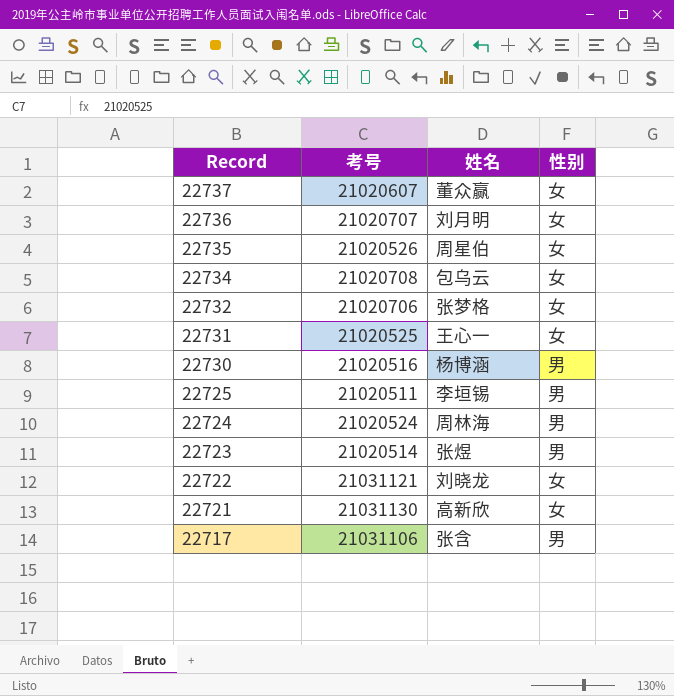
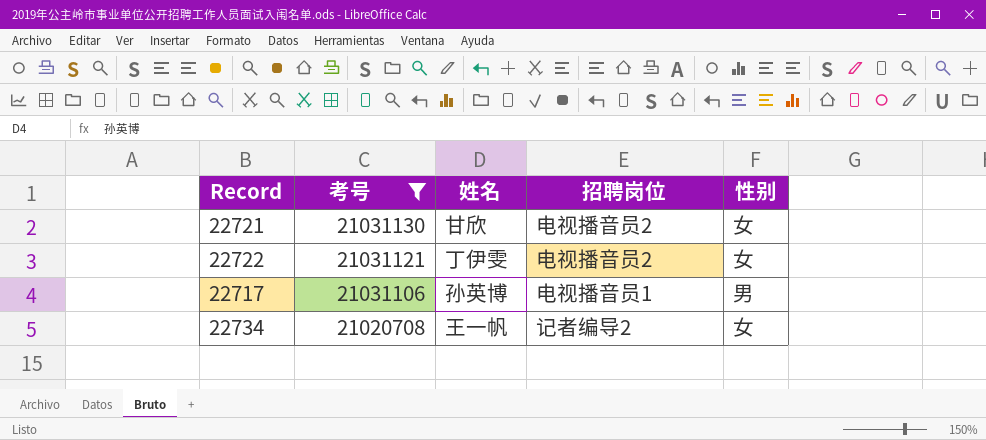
filter: none -> 考号 >= 21020708
row order: Record descending -> 考号 descending
column 招聘岗位 | position: none -> 4
22721 | 姓名: 高新欣 -> 甘欣
22722 | 姓名: 刘晓龙 -> 丁伊雯
22717 | 姓名: 张含 -> 孙英博
22734 | 姓名: 包乌云 -> 王一帆

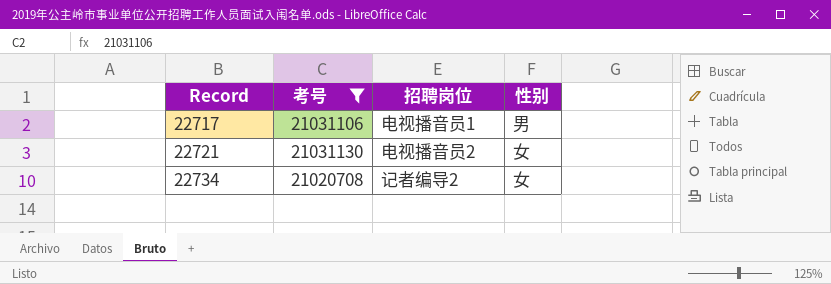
row order: 考号 descending -> Record ascending
column 姓名 | position: 3 -> none
row 22722: 21031121 | 丁伊雯 | 电视播音员2 | 女 -> none

